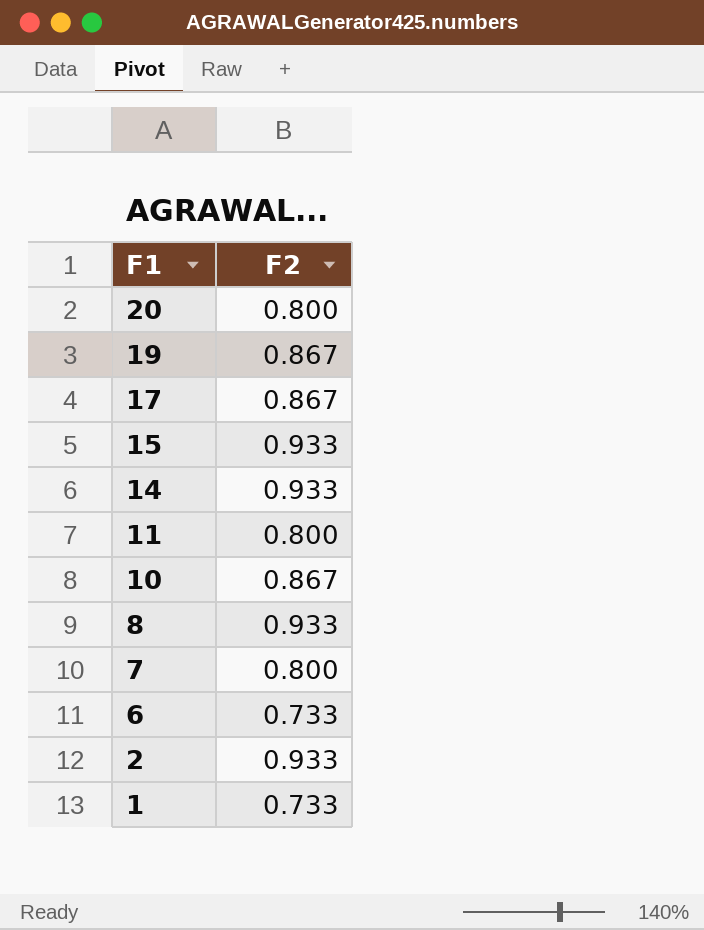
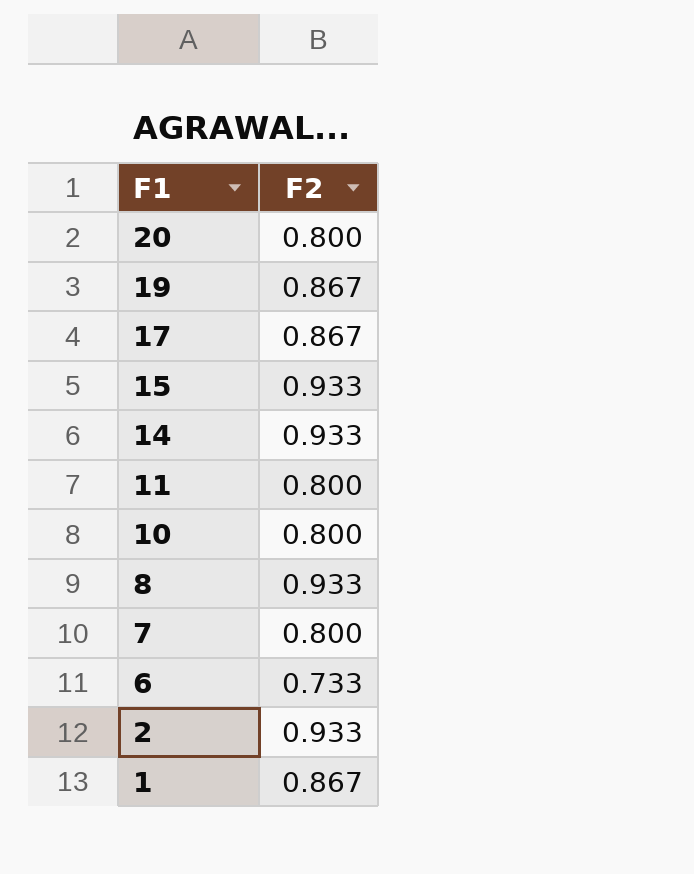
10 | F2: 0.867 -> 0.800
1 | F2: 0.733 -> 0.867

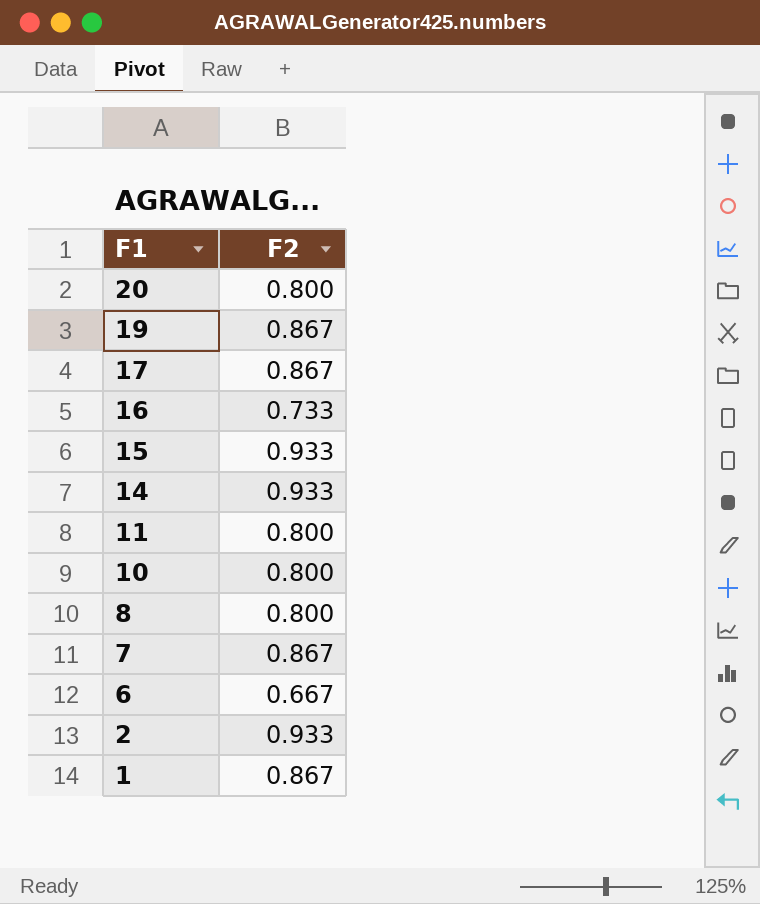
row 16: none -> 0.733
8 | F2: 0.933 -> 0.800
7 | F2: 0.800 -> 0.867
6 | F2: 0.733 -> 0.667

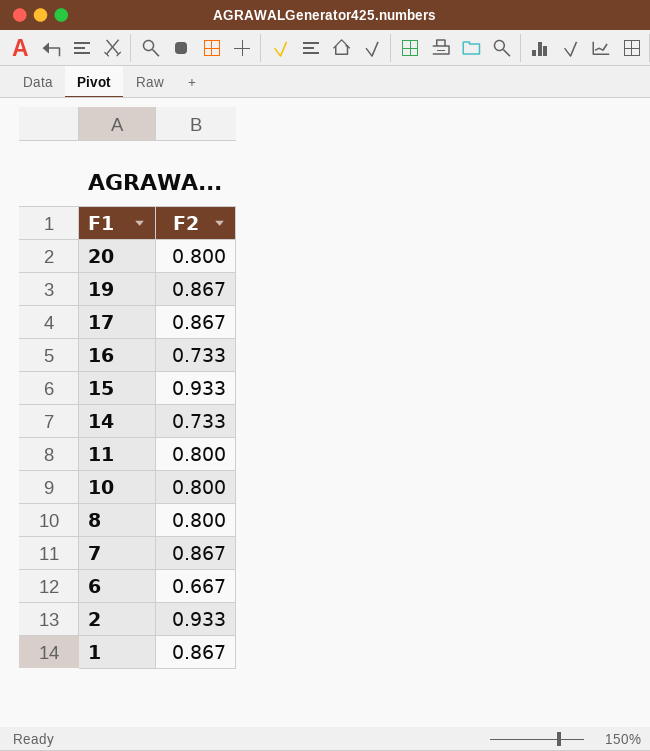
14 | F2: 0.933 -> 0.733

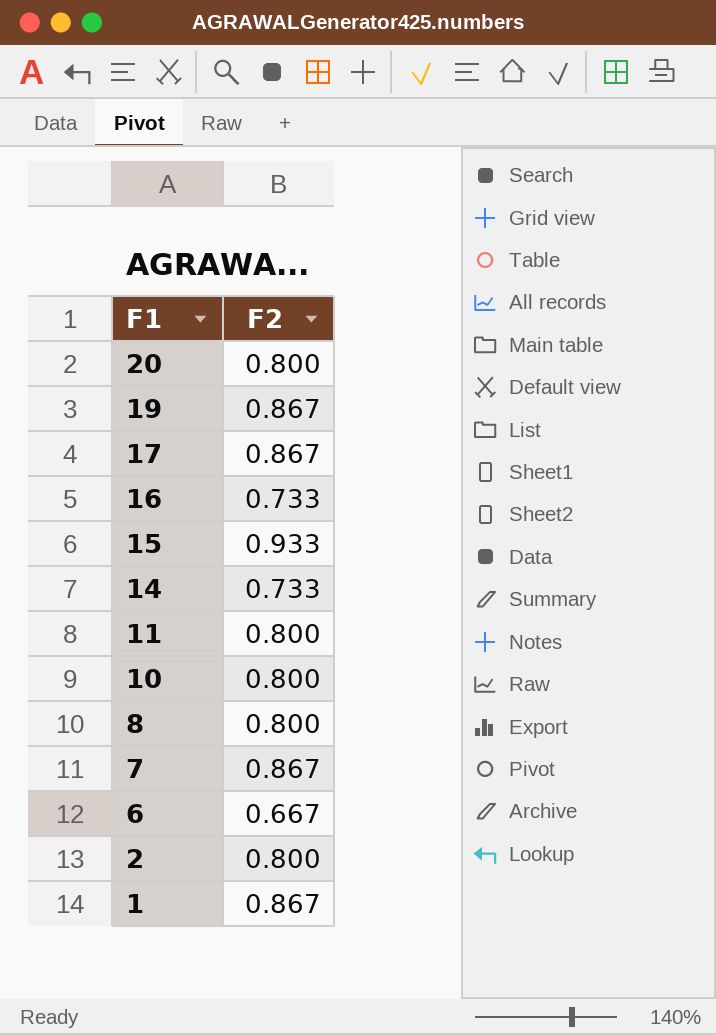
2 | F2: 0.933 -> 0.800

